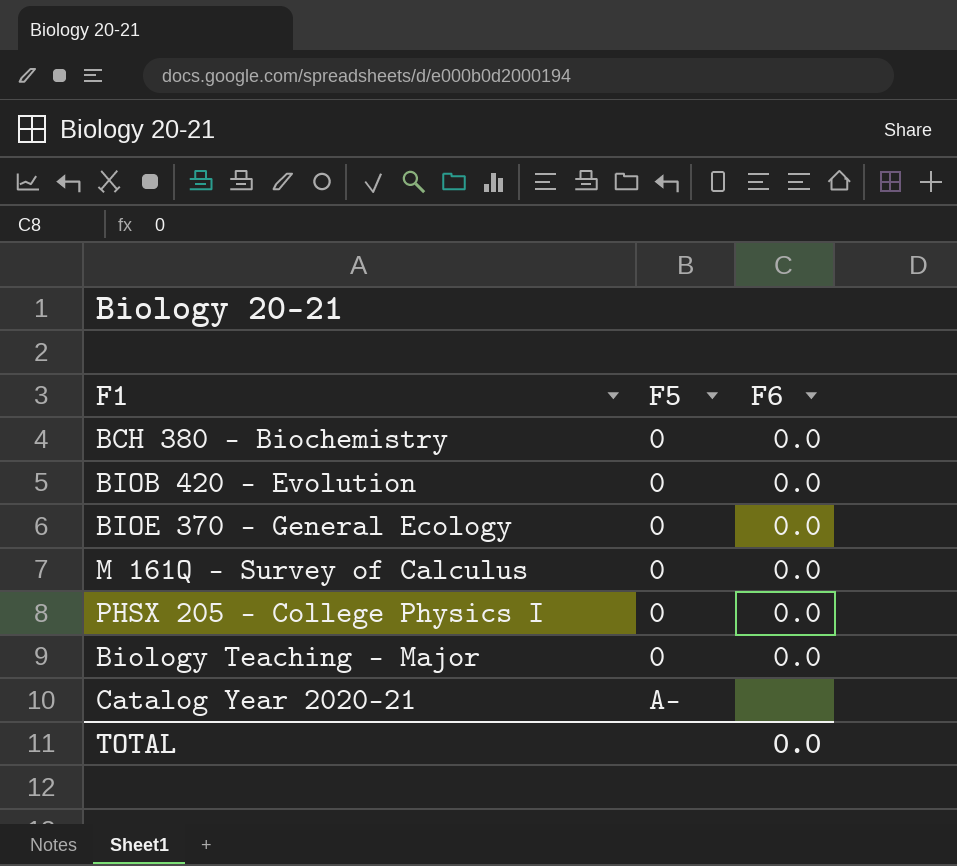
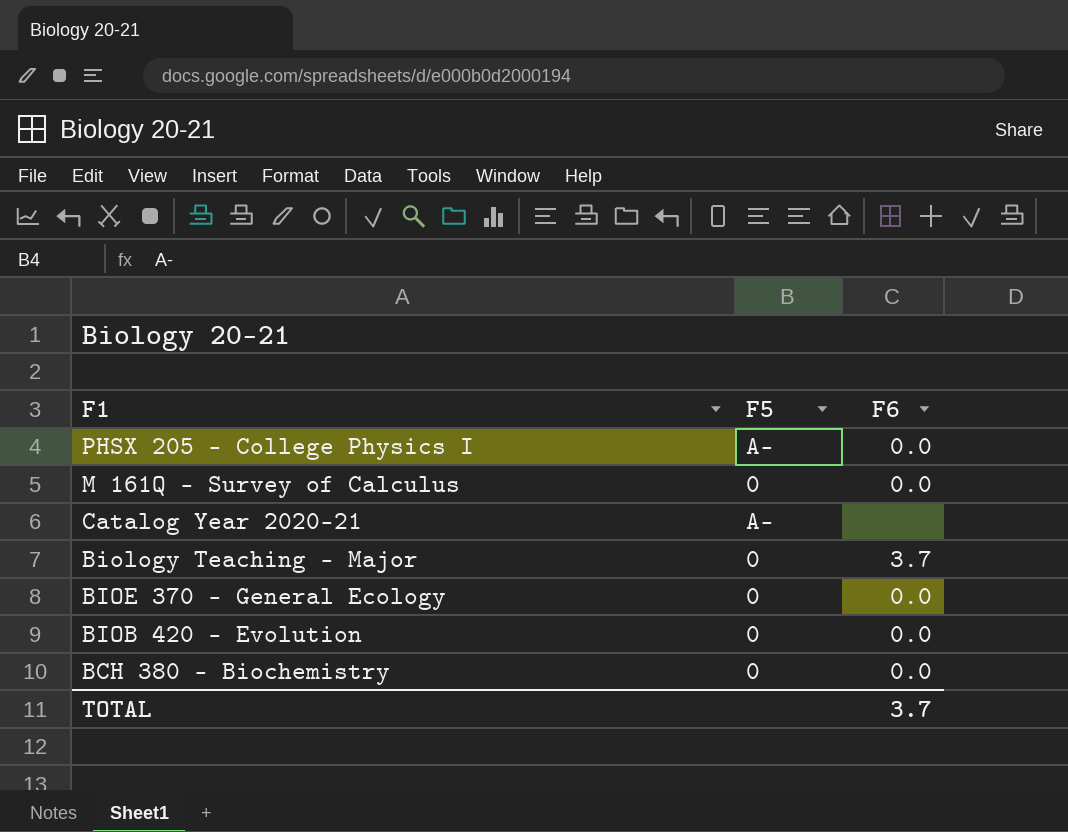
row order: F5 ascending -> F1 descending
PHSX 205 - College Physics I | F5: 0 -> A-
Biology Teaching - Major | F6: 0.0 -> 3.7
TOTAL | F6: 0.0 -> 3.7

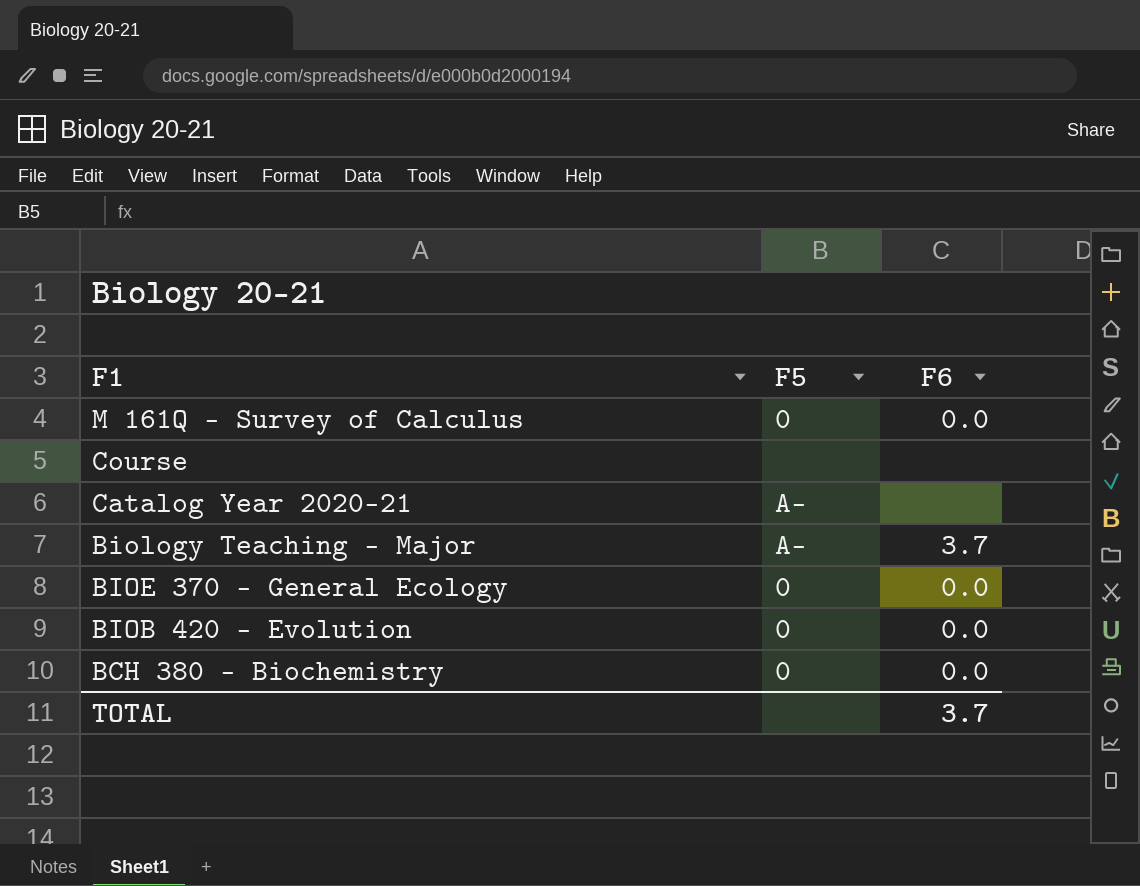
row PHSX 205 - College Physics I: A- | 0.0 -> none
row Course: none -> none | none
Biology Teaching - Major | F5: 0 -> A-

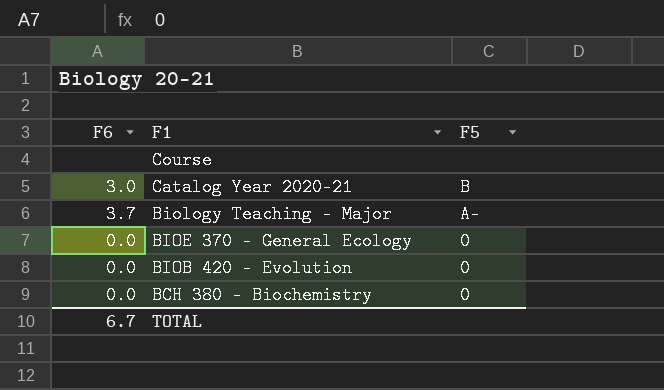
column F6 | position: 3 -> 1
row M 161Q - Survey of Calculus: 0 | 0.0 -> none
Catalog Year 2020-21 | F6: none -> 3.0
Catalog Year 2020-21 | F5: A- -> B
TOTAL | F6: 3.7 -> 6.7

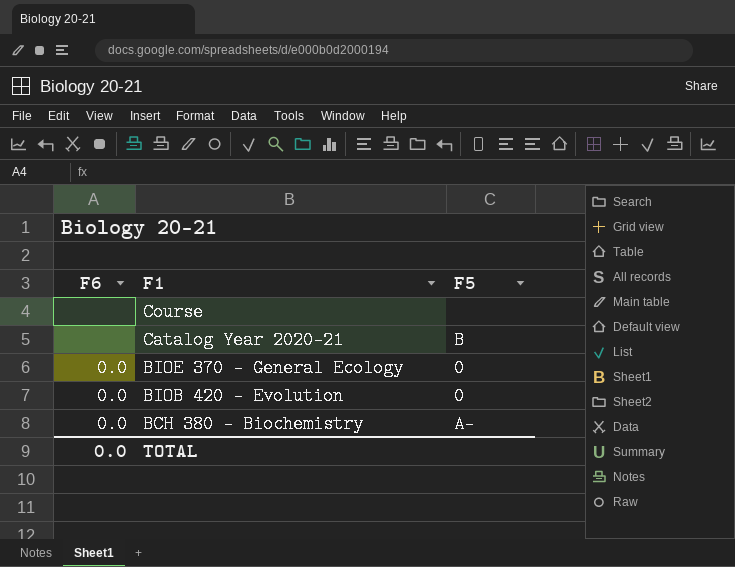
row Biology Teaching - Major: 3.7 | A- -> none
Catalog Year 2020-21 | F6: 3.0 -> none
BCH 380 - Biochemistry | F5: 0 -> A-
TOTAL | F6: 6.7 -> 0.0

